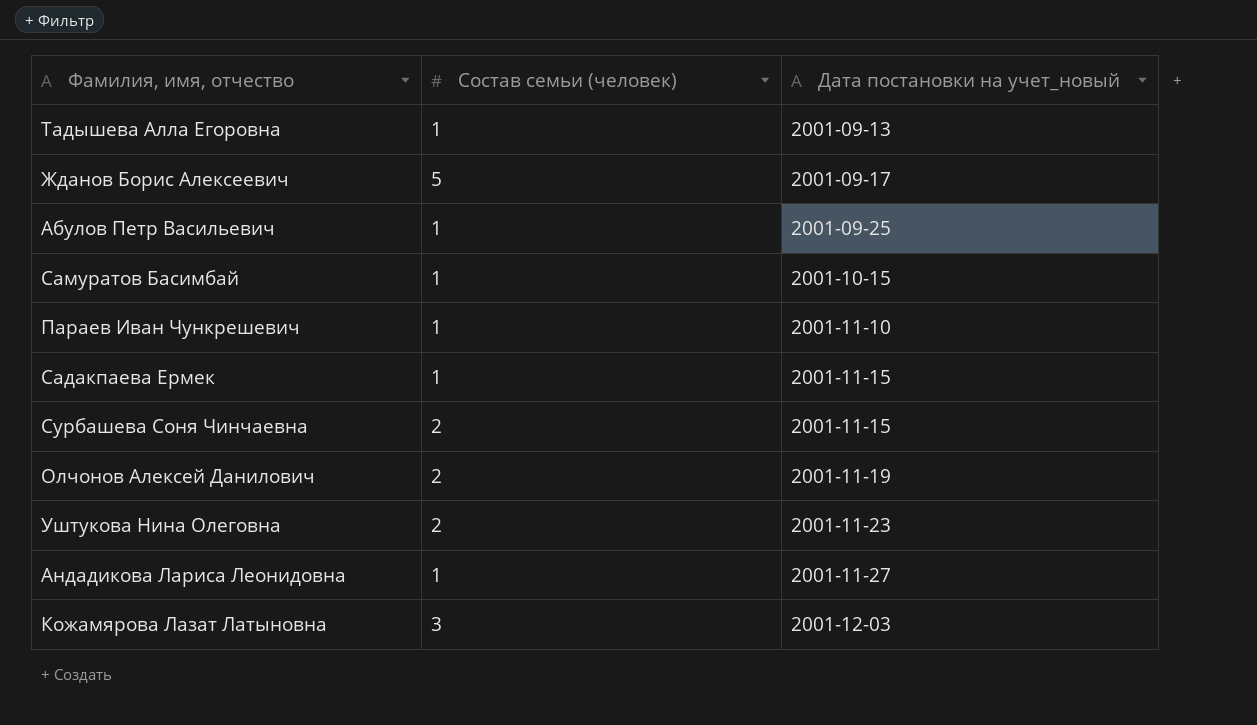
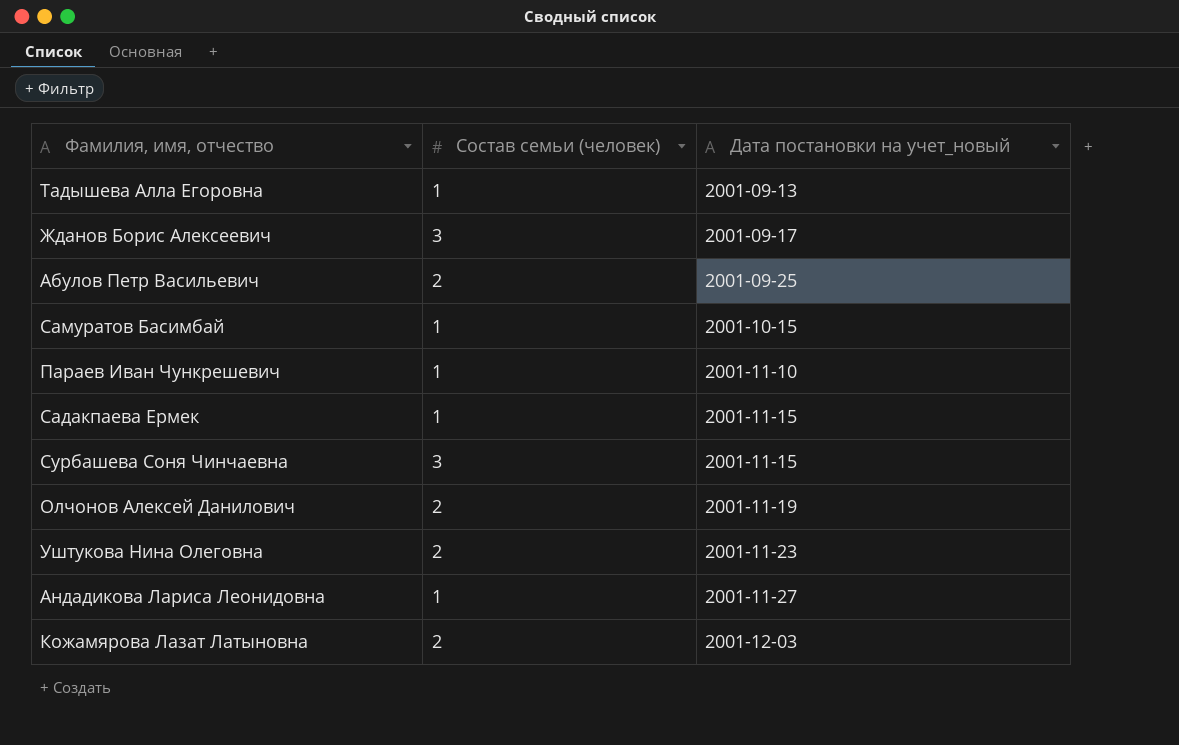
Жданов Борис Алексеевич | Состав семьи (человек): 5 -> 3
Абулов Петр Васильевич | Состав семьи (человек): 1 -> 2
Сурбашева Соня Чинчаевна | Состав семьи (человек): 2 -> 3
Кожамярова Лазат Латыновна | Состав семьи (человек): 3 -> 2

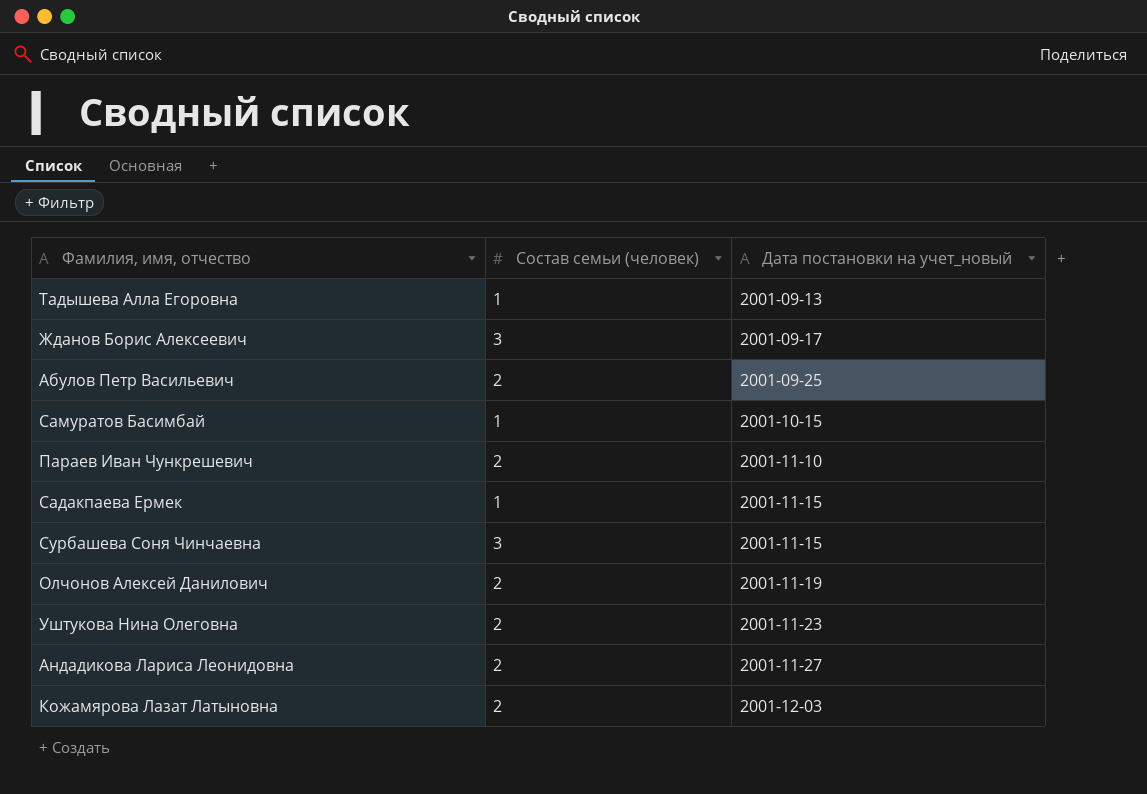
Параев Иван Чункрешевич | Состав семьи (человек): 1 -> 2
Андадикова Лариса Леонидовна | Состав семьи (человек): 1 -> 2

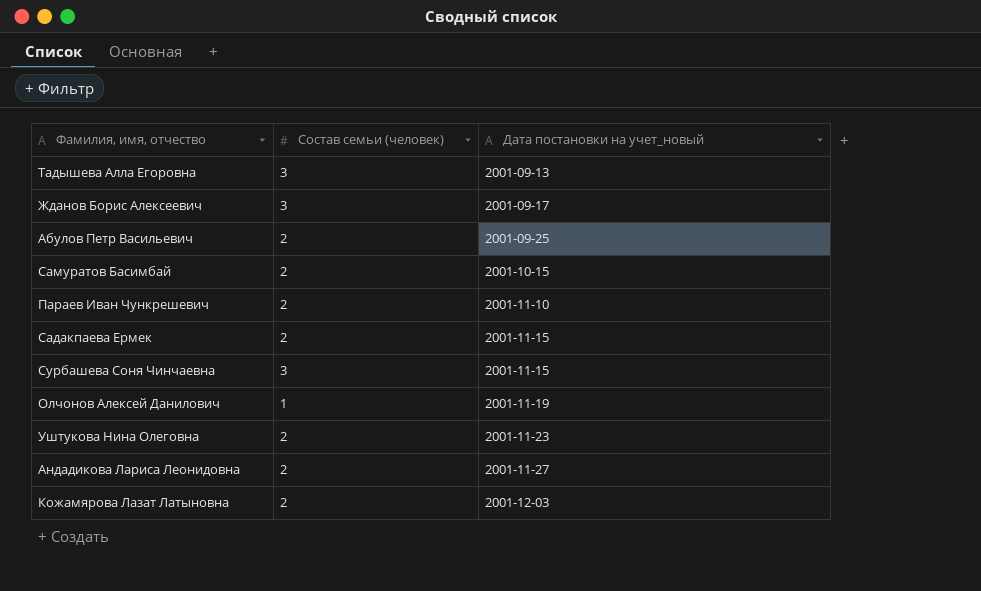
Тадышева Алла Егоровна | Состав семьи (человек): 1 -> 3
Самуратов Басимбай | Состав семьи (человек): 1 -> 2
Садакпаева Ермек | Состав семьи (человек): 1 -> 2
Олчонов Алексей Данилович | Состав семьи (человек): 2 -> 1

